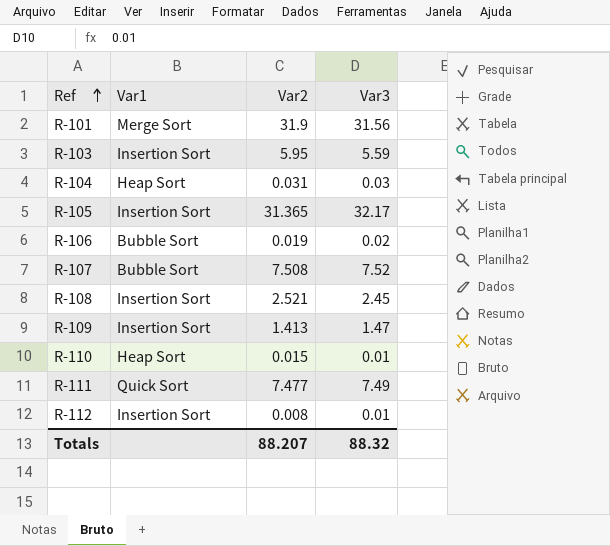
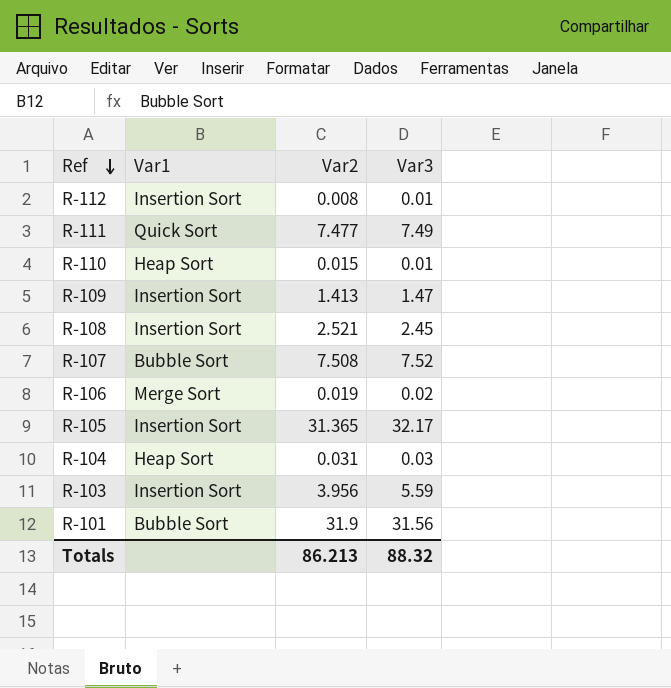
row order: Ref ascending -> Ref descending
R-106 | Var1: Bubble Sort -> Merge Sort
R-103 | Var2: 5.95 -> 3.956
R-101 | Var1: Merge Sort -> Bubble Sort
Totals | Var2: 88.207 -> 86.213

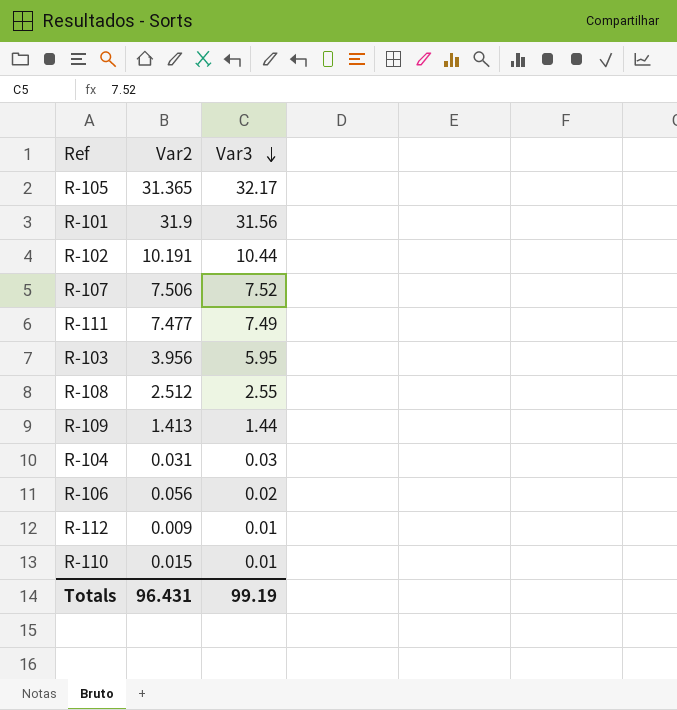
row order: Ref descending -> Var3 descending
column Var1 | position: 2 -> none
row R-102: none -> 10.191 | 10.44
R-107 | Var2: 7.508 -> 7.506
R-103 | Var3: 5.59 -> 5.95
R-108 | Var2: 2.521 -> 2.512
R-108 | Var3: 2.45 -> 2.55
R-109 | Var3: 1.47 -> 1.44
R-106 | Var2: 0.019 -> 0.056
R-112 | Var2: 0.008 -> 0.009
Totals | Var2: 86.213 -> 96.431
Totals | Var3: 88.32 -> 99.19

